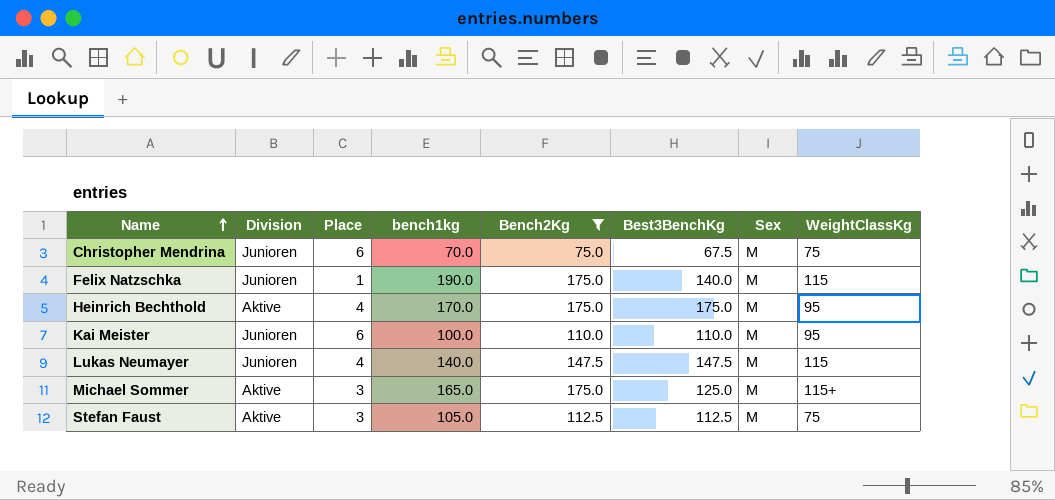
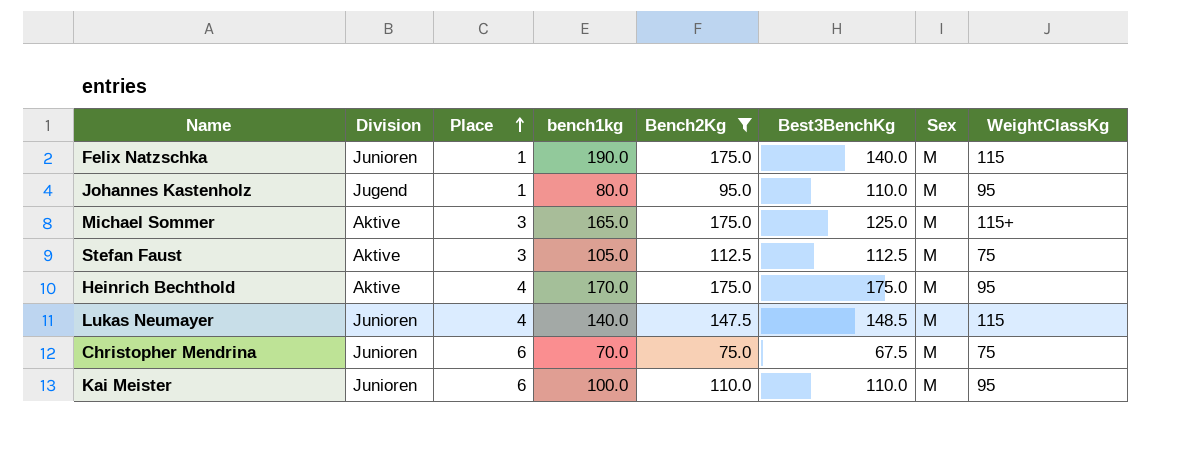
row order: Name ascending -> Place ascending
row Johannes Kastenholz: none -> Jugend | 1 | 80.0 | 95.0 | 110.0 | M | 95
Lukas Neumayer | Best3BenchKg: 147.5 -> 148.5

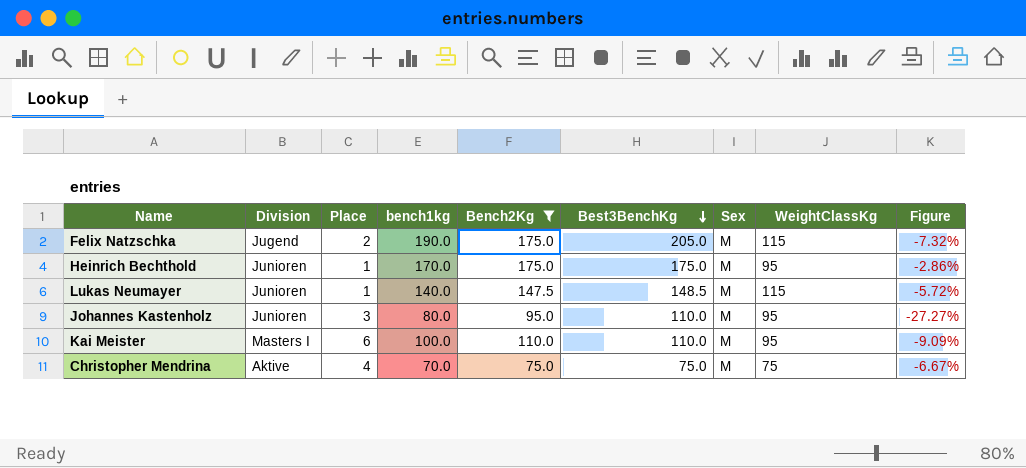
row order: Place ascending -> Best3BenchKg descending
column Figure | formula: none -> ([bench1kg] - [Best3BenchKg]) / [Best3BenchKg]
row Michael Sommer: Aktive | 3 | 165.0 | 175.0 | 125.0 | M | 115+ -> none
row Stefan Faust: Aktive | 3 | 105.0 | 112.5 | 112.5 | M | 75 -> none
Felix Natzschka | Division: Junioren -> Jugend
Felix Natzschka | Place: 1 -> 2
Felix Natzschka | Best3BenchKg: 140.0 -> 205.0
Heinrich Bechthold | Division: Aktive -> Junioren
Heinrich Bechthold | Place: 4 -> 1
Lukas Neumayer | Place: 4 -> 1
Johannes Kastenholz | Division: Jugend -> Junioren
Johannes Kastenholz | Place: 1 -> 3
Kai Meister | Division: Junioren -> Masters I
Christopher Mendrina | Division: Junioren -> Aktive
Christopher Mendrina | Place: 6 -> 4
Christopher Mendrina | Best3BenchKg: 67.5 -> 75.0

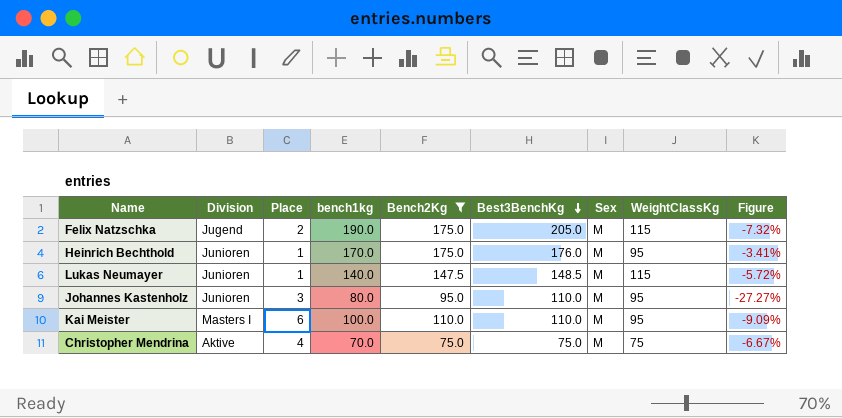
Heinrich Bechthold | Best3BenchKg: 175.0 -> 176.0
Heinrich Bechthold | Figure: -2.86% -> -3.41%

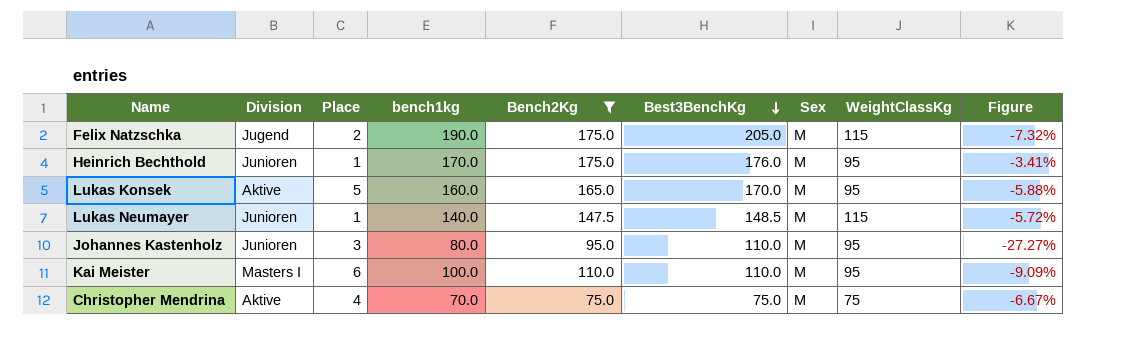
row Lukas Konsek: none -> Aktive | 5 | 160.0 | 165.0 | 170.0 | M | 95 | -5.88%

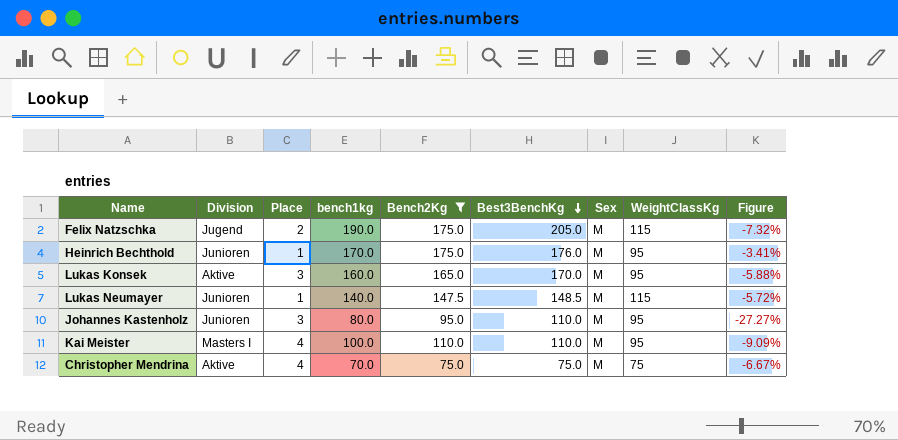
Lukas Konsek | Place: 5 -> 3
Kai Meister | Place: 6 -> 4

